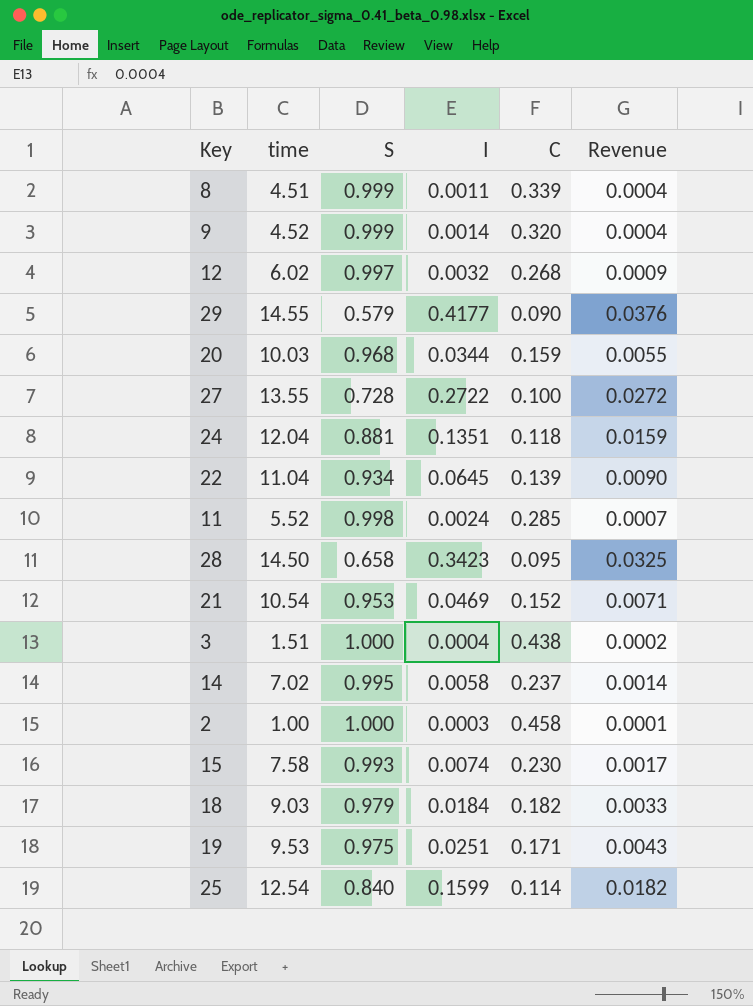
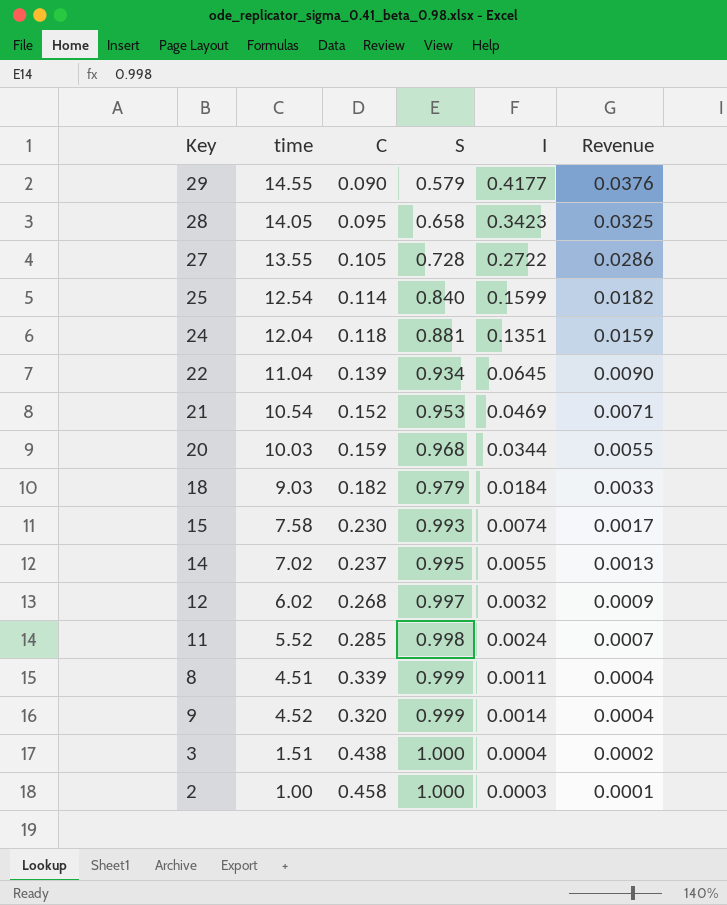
row order: none -> S ascending
column C | position: 5 -> 3
row 19: 9.53 | 0.975 | 0.0251 | 0.171 | 0.0043 -> none
28 | time: 14.50 -> 14.05
27 | C: 0.100 -> 0.105
27 | Revenue: 0.0272 -> 0.0286
14 | I: 0.0058 -> 0.0055
14 | Revenue: 0.0014 -> 0.0013

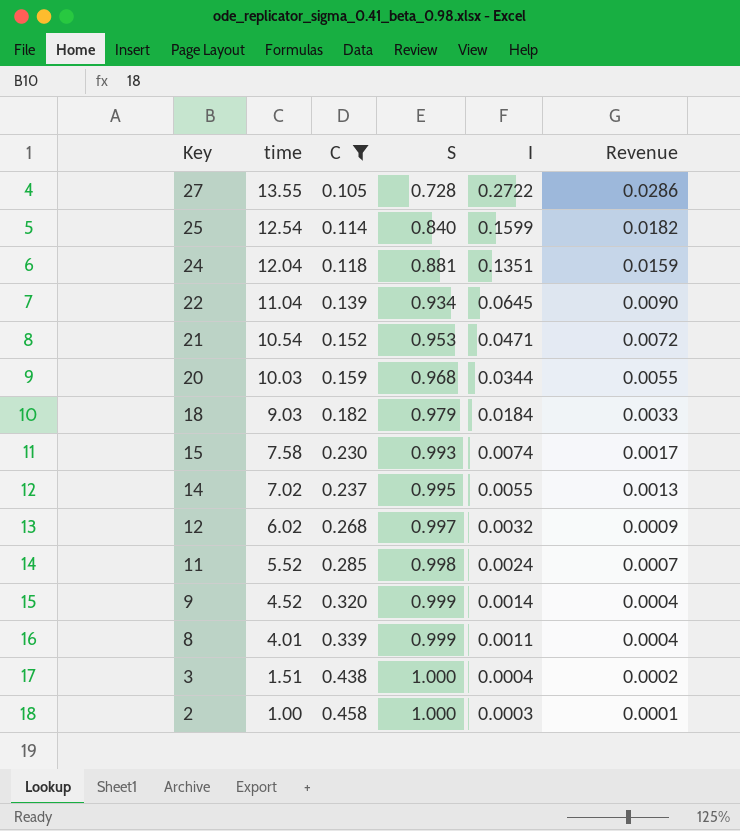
filter: none -> C >= 0.105
row order: S ascending -> Key descending
21 | I: 0.0469 -> 0.0471
21 | Revenue: 0.0071 -> 0.0072
8 | time: 4.51 -> 4.01

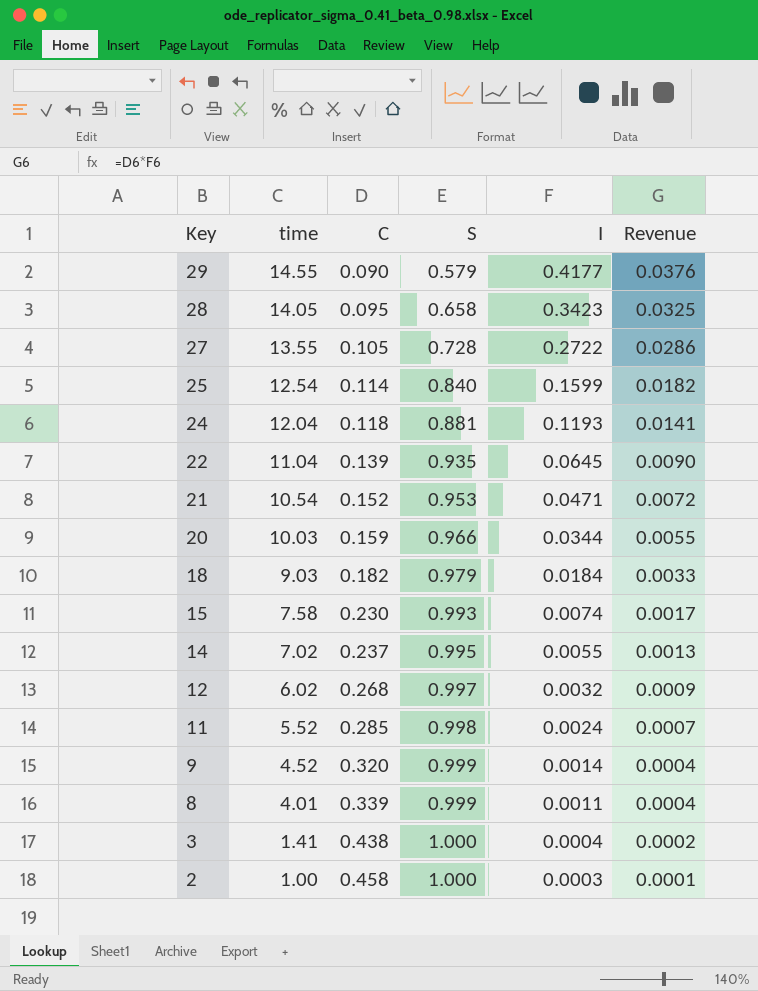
filter: C >= 0.105 -> none
24 | I: 0.1351 -> 0.1193
24 | Revenue: 0.0159 -> 0.0141
22 | S: 0.934 -> 0.935
20 | S: 0.968 -> 0.966
3 | time: 1.51 -> 1.41

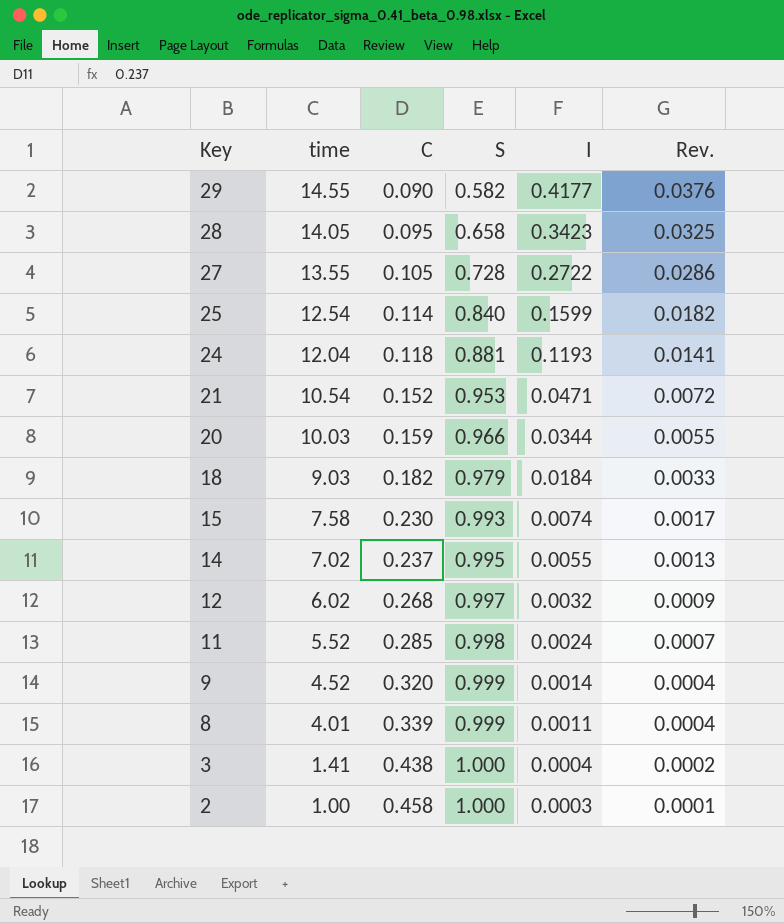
column name: Revenue -> Rev.
row 22: 11.04 | 0.139 | 0.935 | 0.0645 | 0.0090 -> none
29 | S: 0.579 -> 0.582

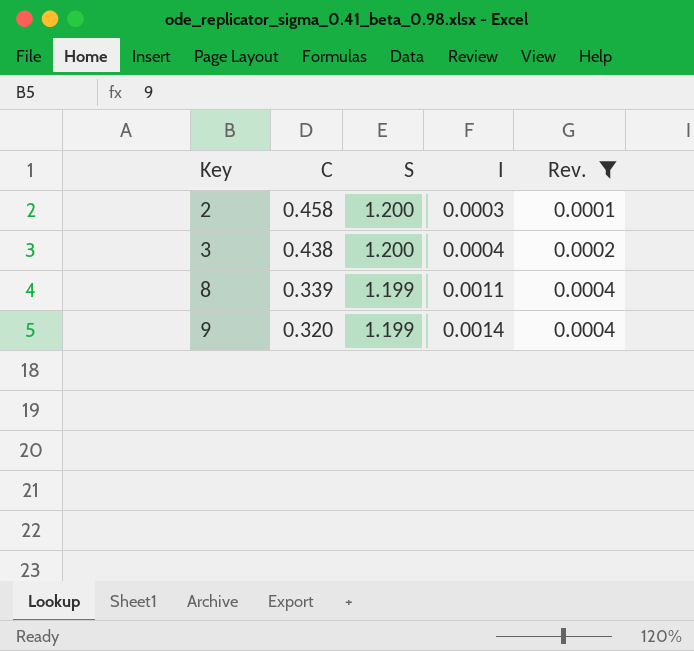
filter: none -> Rev. <= 0.0004
row order: Key descending -> Key ascending
column time | position: 2 -> none
2 | S: 1.000 -> 1.200
3 | S: 1.000 -> 1.200
8 | S: 0.999 -> 1.199
9 | S: 0.999 -> 1.199

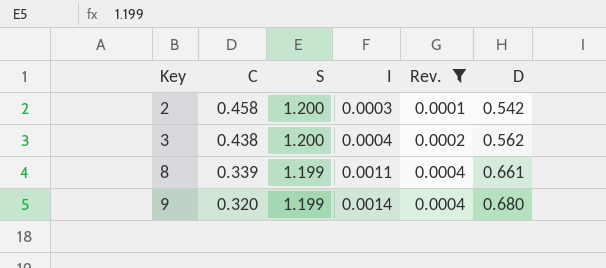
column D | position: none -> 6

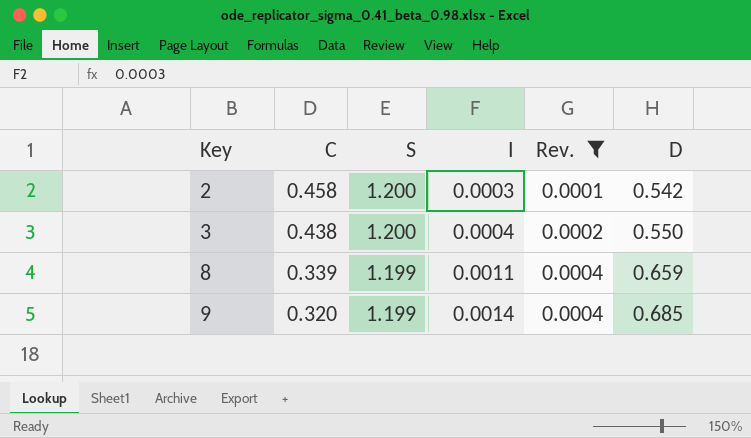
3 | D: 0.562 -> 0.550
8 | D: 0.661 -> 0.659
9 | D: 0.680 -> 0.685

